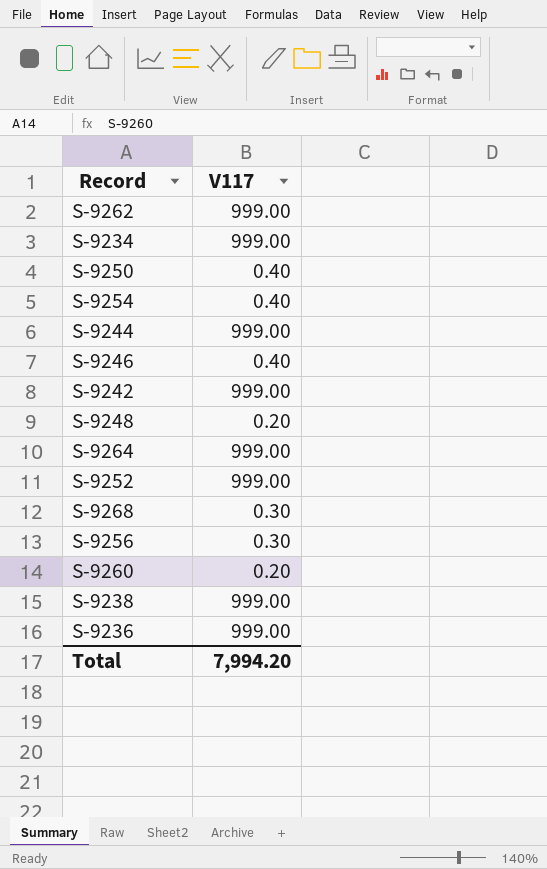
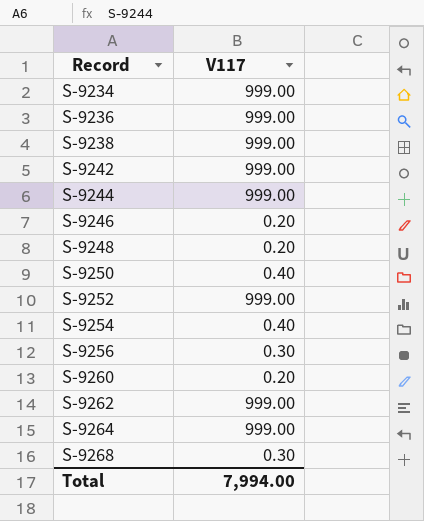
row order: none -> Record ascending
S-9246 | V117: 0.40 -> 0.20
Total | V117: 7,994.20 -> 7,994.00

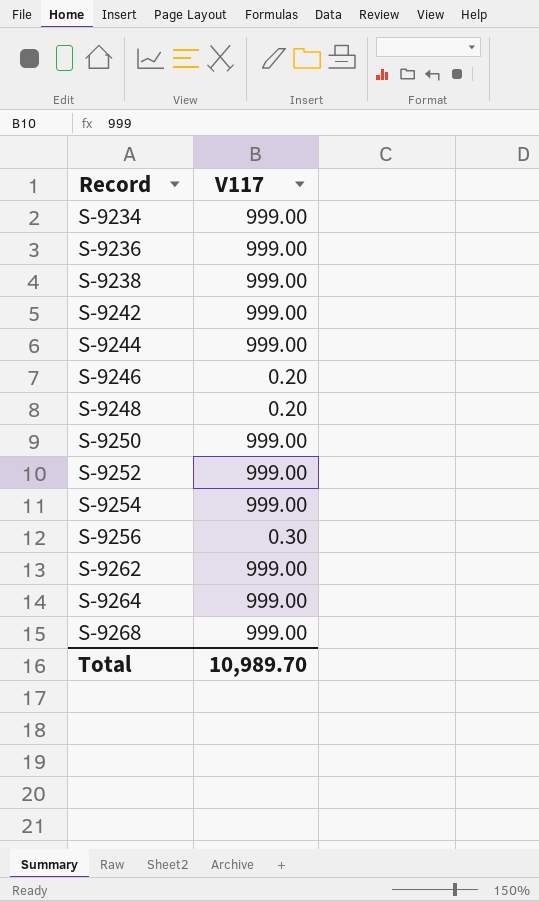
row S-9260: 0.20 -> none
S-9250 | V117: 0.40 -> 999.00
S-9254 | V117: 0.40 -> 999.00
S-9268 | V117: 0.30 -> 999.00
Total | V117: 7,994.00 -> 10,989.70

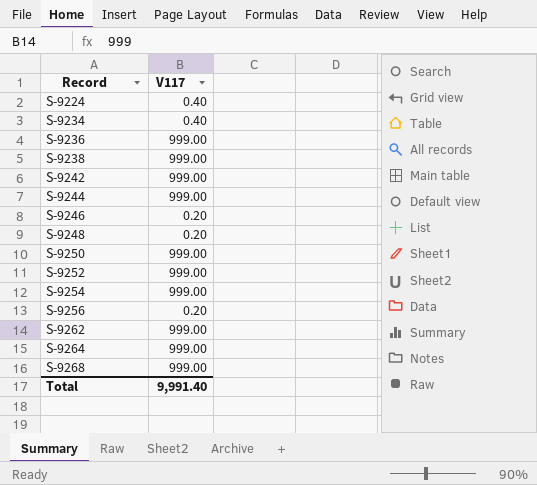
row S-9224: none -> 0.40
S-9234 | V117: 999.00 -> 0.40
S-9256 | V117: 0.30 -> 0.20
Total | V117: 10,989.70 -> 9,991.40

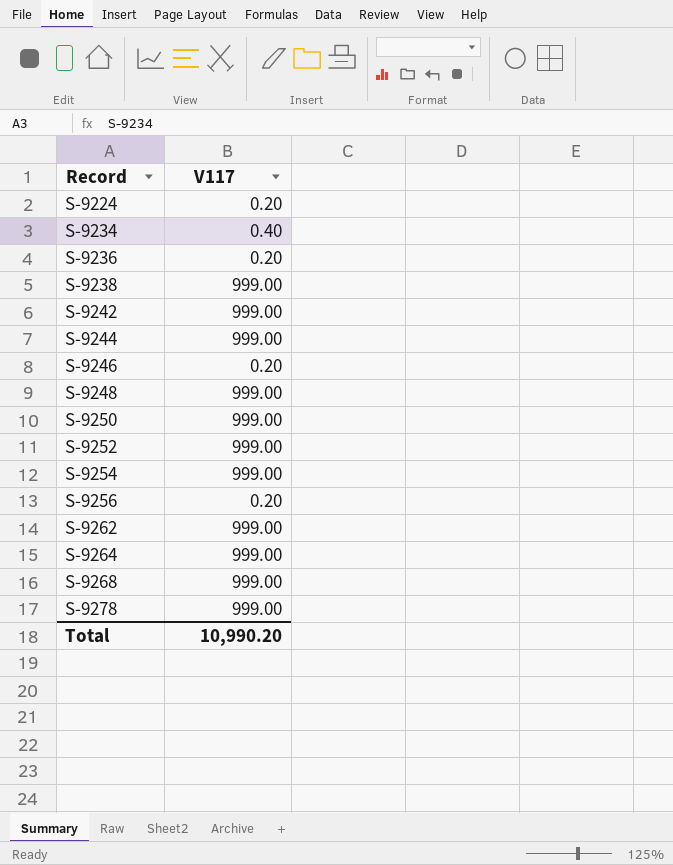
S-9224 | V117: 0.40 -> 0.20
S-9236 | V117: 999.00 -> 0.20
S-9248 | V117: 0.20 -> 999.00
row S-9278: none -> 999.00
Total | V117: 9,991.40 -> 10,990.20

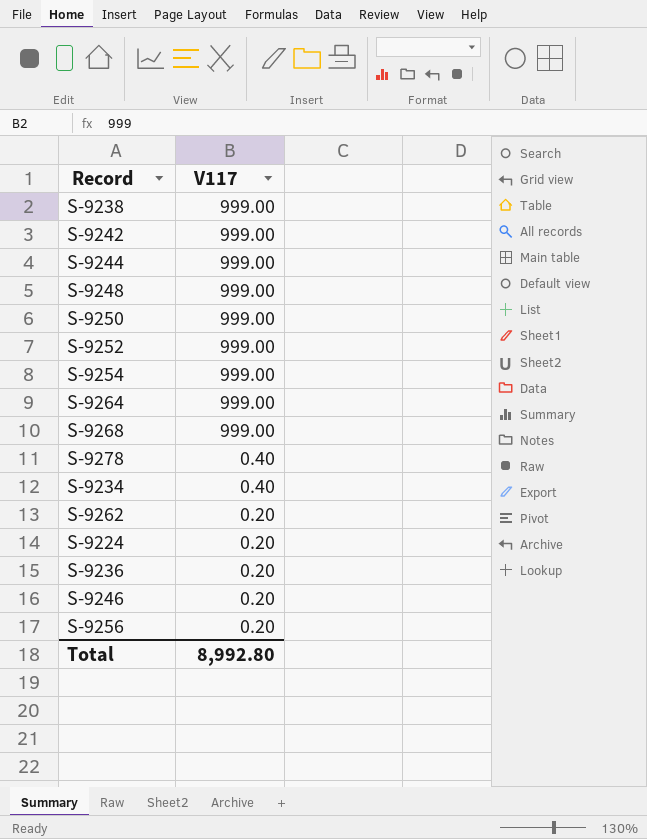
row order: Record ascending -> V117 descending
S-9278 | V117: 999.00 -> 0.40
S-9262 | V117: 999.00 -> 0.20
Total | V117: 10,990.20 -> 8,992.80

